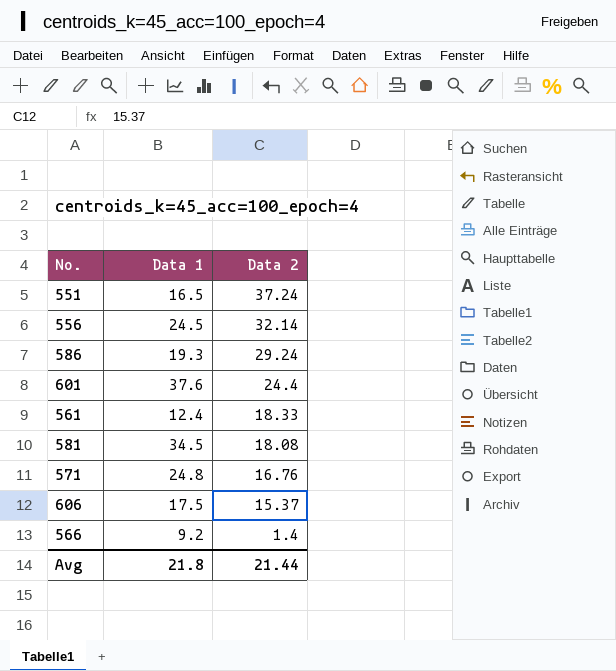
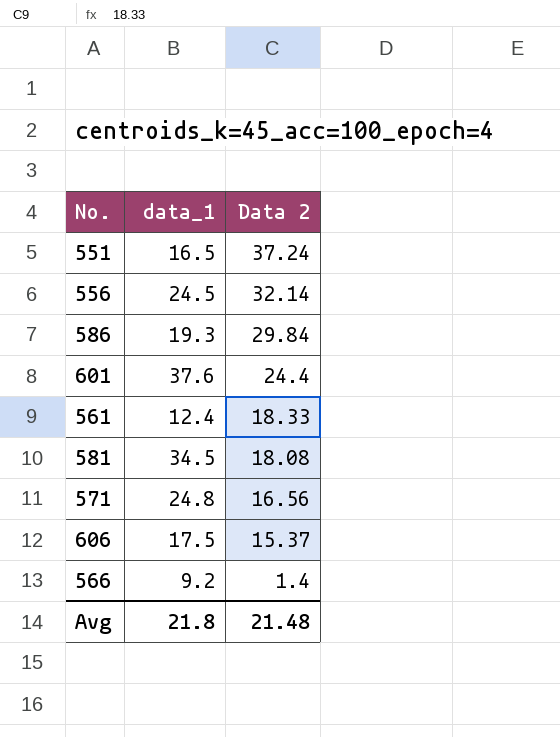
column name: Data 1 -> data_1
586 | Data 2: 29.24 -> 29.84
571 | Data 2: 16.76 -> 16.56
Avg | Data 2: 21.44 -> 21.48

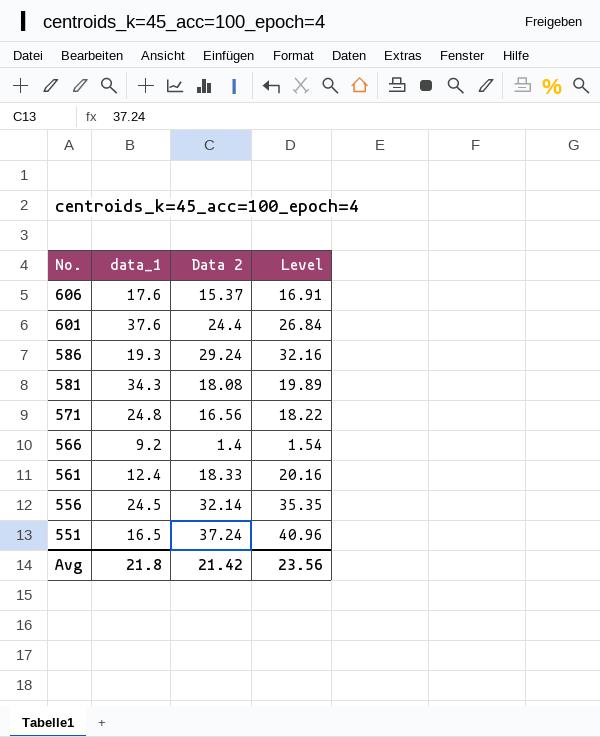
row order: Data 2 descending -> No. descending
column Level | formula: none -> [Data 2] * 1.1
606 | data_1: 17.5 -> 17.6
586 | Data 2: 29.84 -> 29.24
581 | data_1: 34.5 -> 34.3
Avg | Data 2: 21.48 -> 21.42

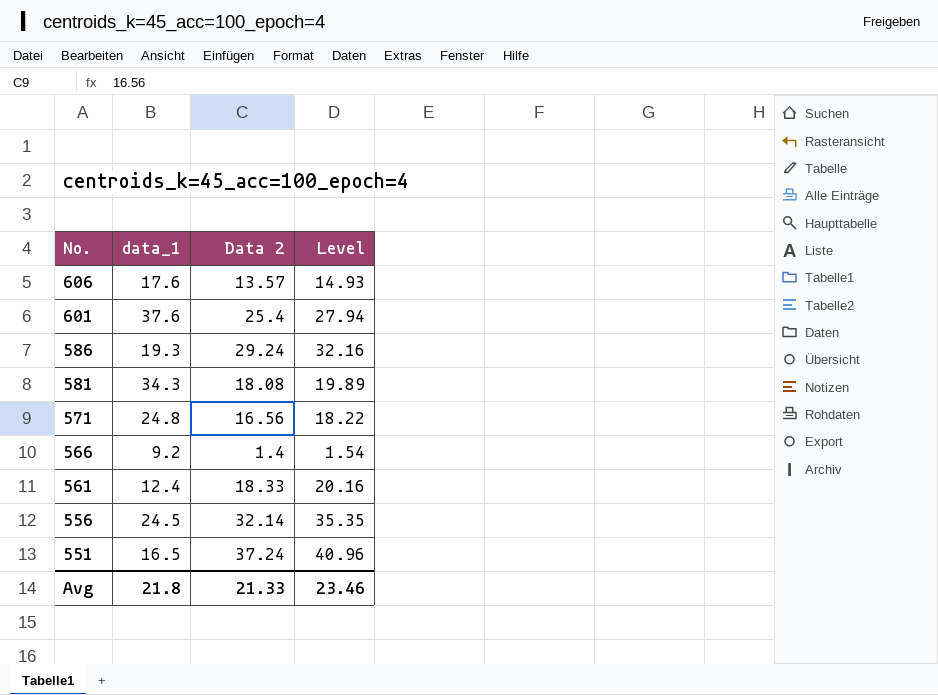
606 | Data 2: 15.37 -> 13.57
606 | Level: 16.91 -> 14.93
601 | Data 2: 24.4 -> 25.4
601 | Level: 26.84 -> 27.94
Avg | Data 2: 21.42 -> 21.33
Avg | Level: 23.56 -> 23.46

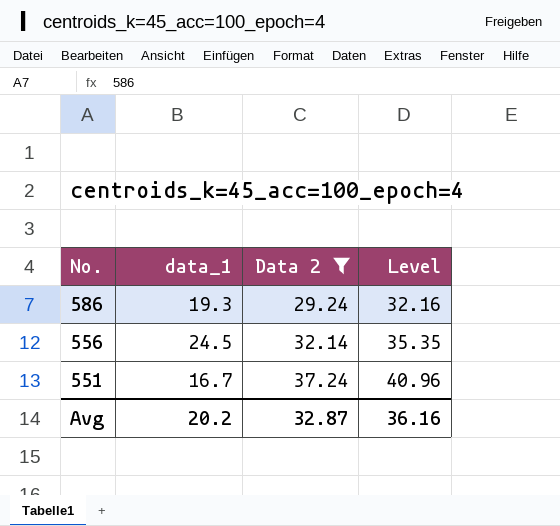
filter: none -> Data 2 >= 29.24
551 | data_1: 16.5 -> 16.7
Avg | data_1: 21.8 -> 20.2
Avg | Data 2: 21.33 -> 32.87
Avg | Level: 23.46 -> 36.16

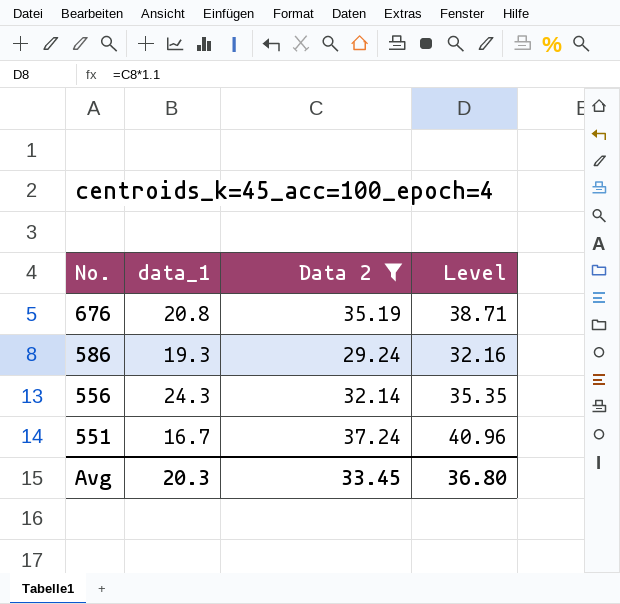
row 676: none -> 20.8 | 35.19 | 38.71
556 | data_1: 24.5 -> 24.3
Avg | data_1: 20.2 -> 20.3
Avg | Data 2: 32.87 -> 33.45
Avg | Level: 36.16 -> 36.80

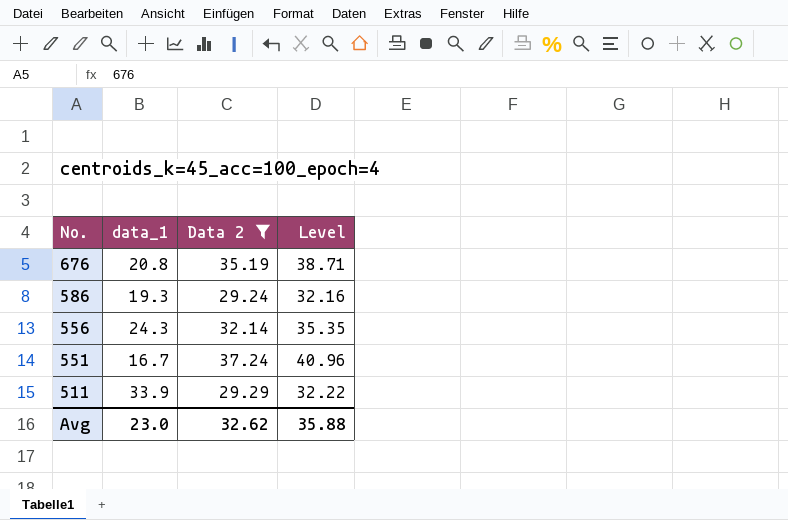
row 511: none -> 33.9 | 29.29 | 32.22
Avg | data_1: 20.3 -> 23.0
Avg | Data 2: 33.45 -> 32.62
Avg | Level: 36.80 -> 35.88

